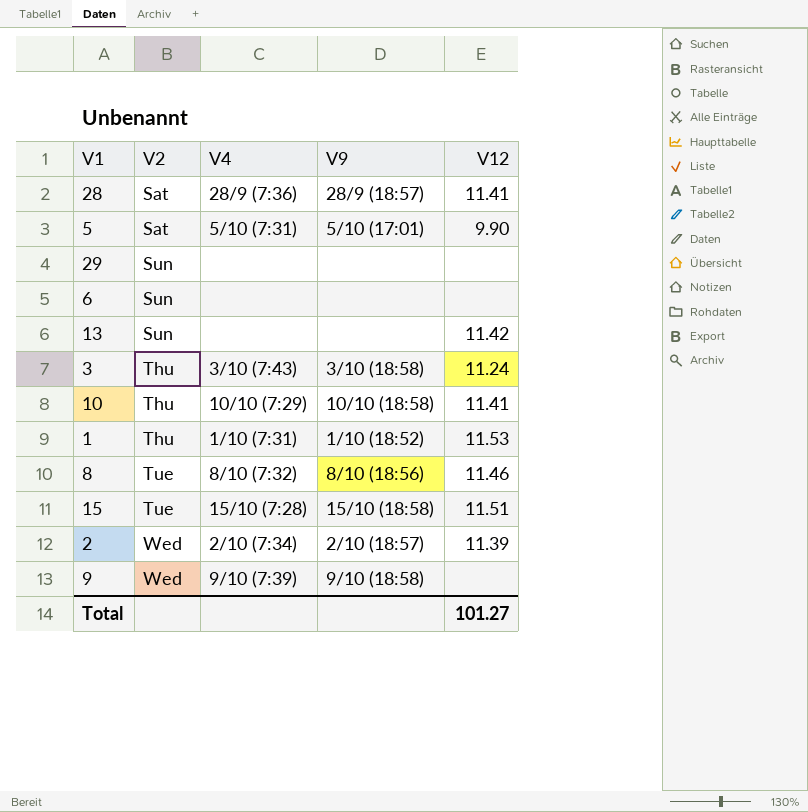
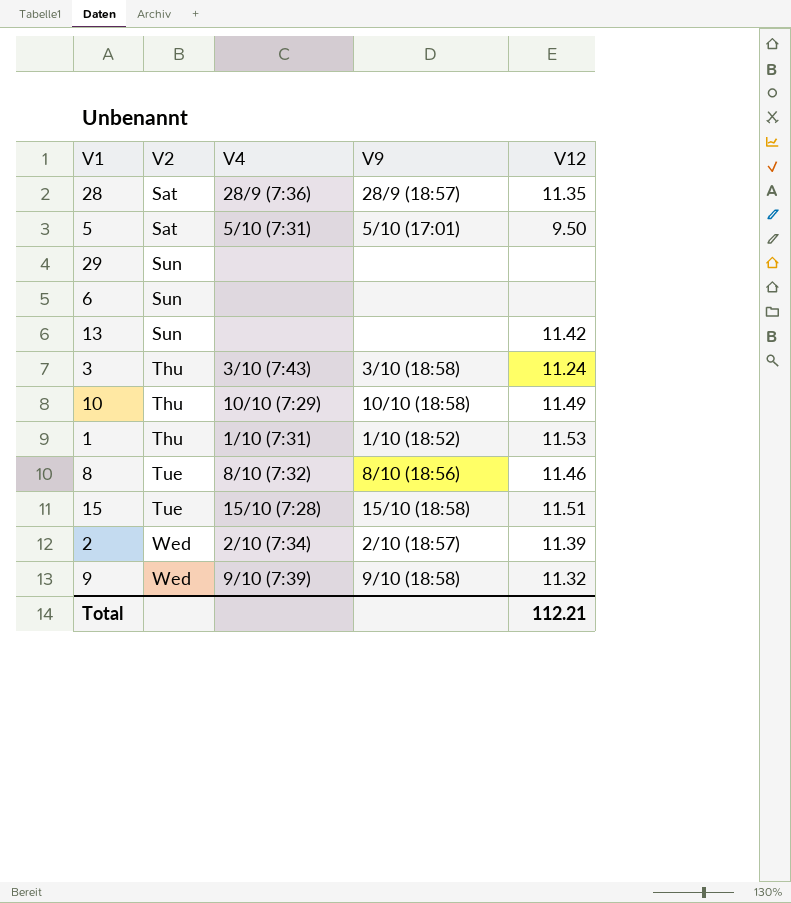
28 | V12: 11.41 -> 11.35
5 | V12: 9.90 -> 9.50
10 | V12: 11.41 -> 11.49
9 | V12: none -> 11.32
Total | V12: 101.27 -> 112.21

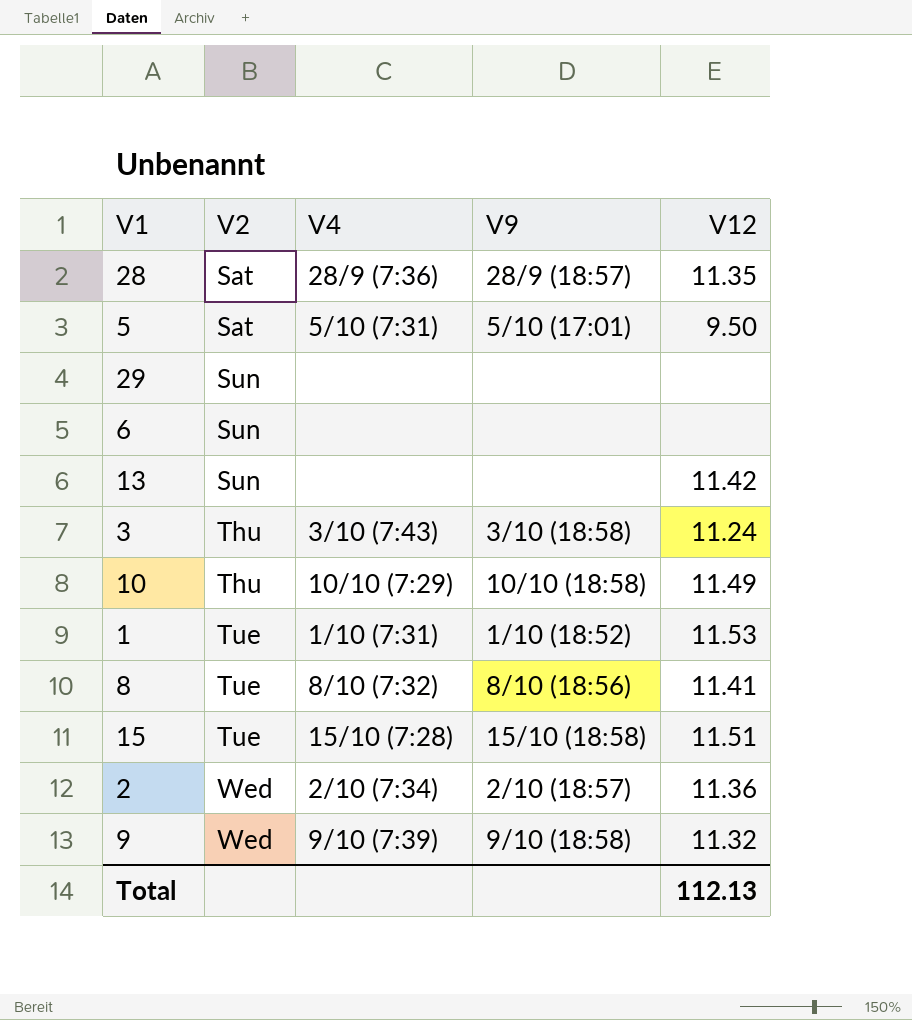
1 | V2: Thu -> Tue
8 | V12: 11.46 -> 11.41
2 | V12: 11.39 -> 11.36
Total | V12: 112.21 -> 112.13

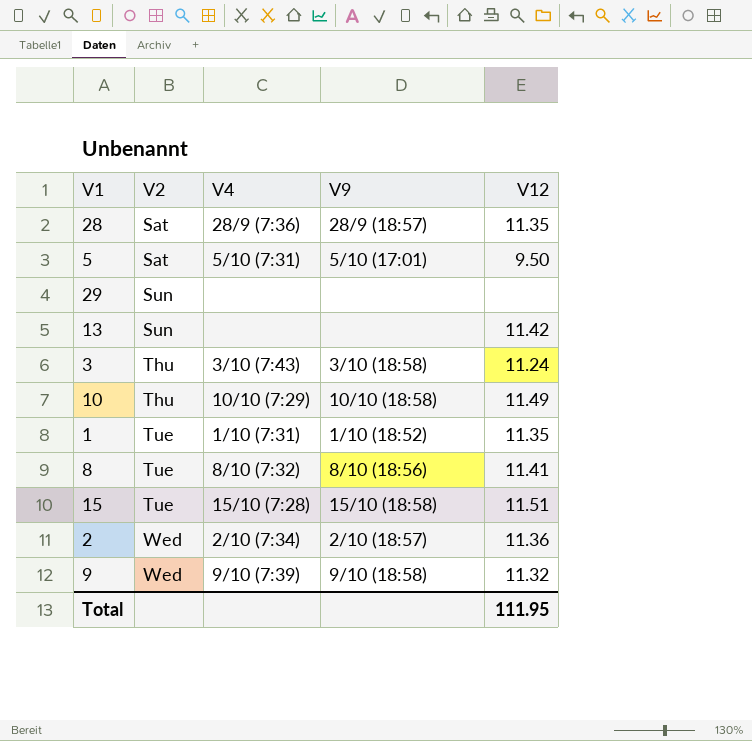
row 6: Sun | none | none | none -> none
1 | V12: 11.53 -> 11.35
Total | V12: 112.13 -> 111.95

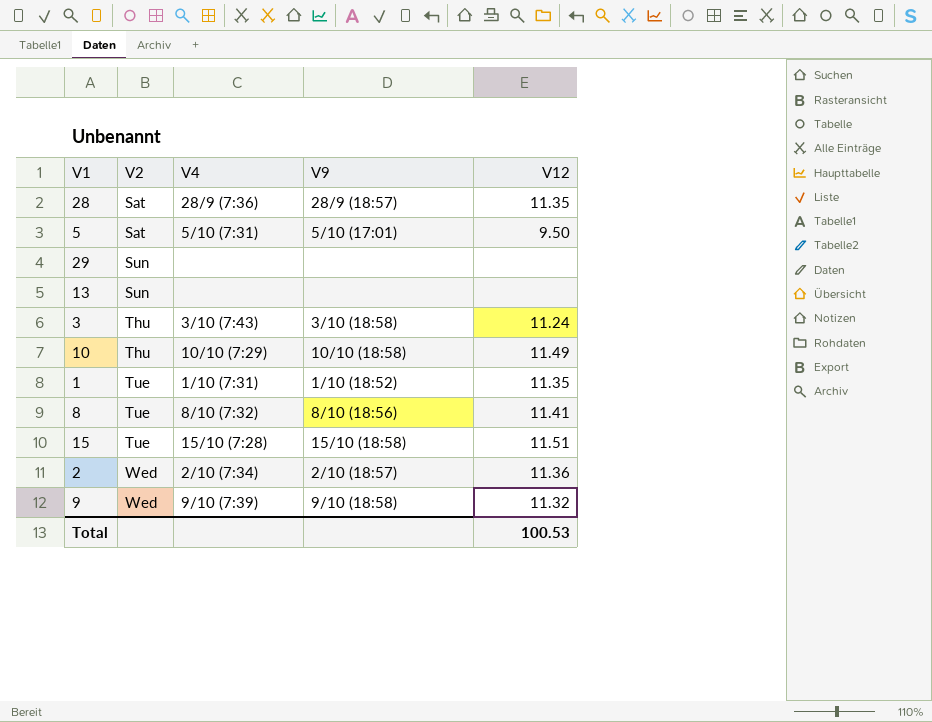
13 | V12: 11.42 -> none
Total | V12: 111.95 -> 100.53

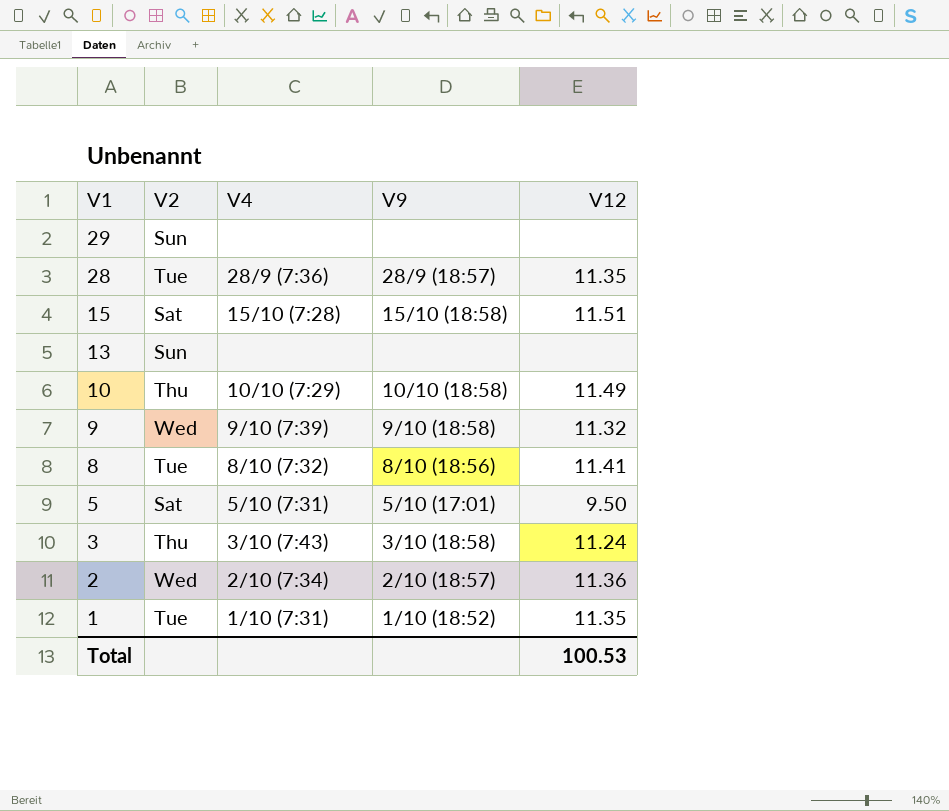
row order: V2 ascending -> V1 descending
28 | V2: Sat -> Tue
15 | V2: Tue -> Sat

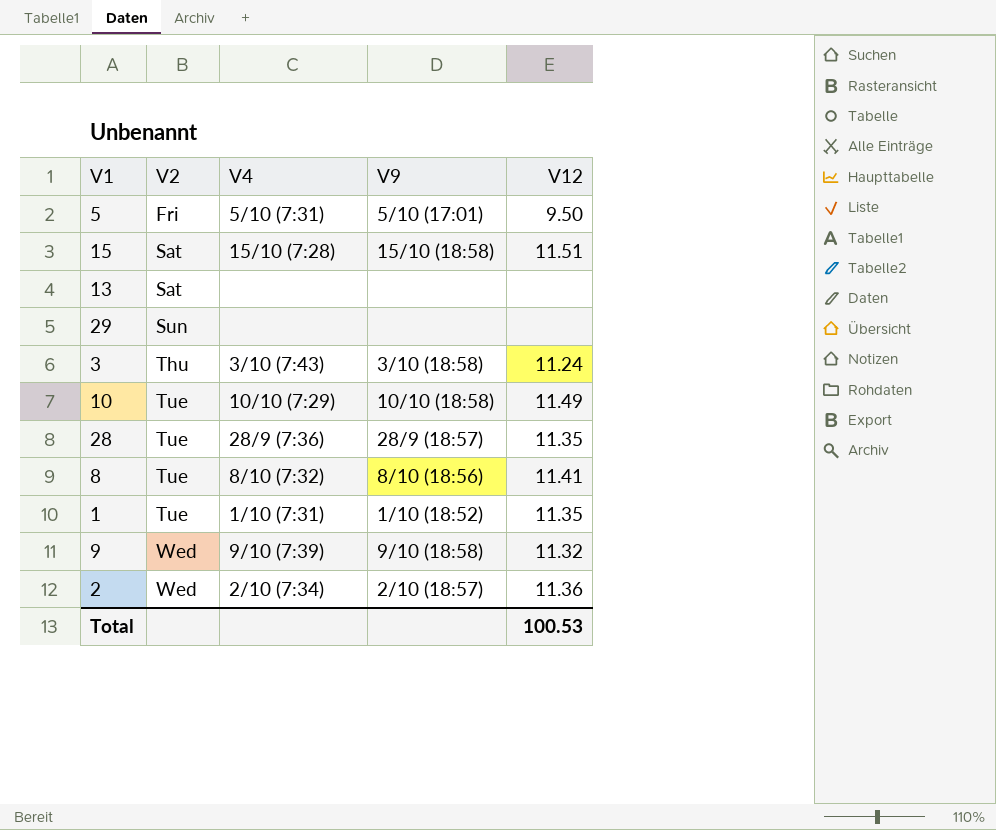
row order: V1 descending -> V2 ascending
5 | V2: Sat -> Fri
13 | V2: Sun -> Sat
10 | V2: Thu -> Tue

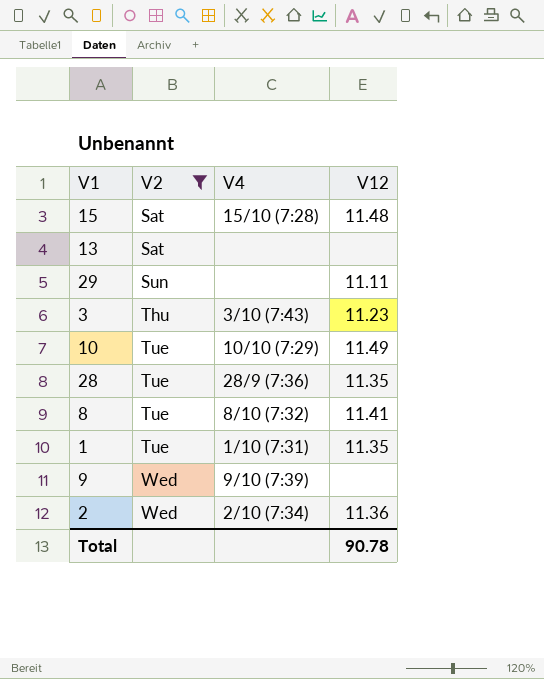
filter: none -> V2 != Fri
column V9 | position: 4 -> none
15 | V12: 11.51 -> 11.48
29 | V12: none -> 11.11
3 | V12: 11.24 -> 11.23
9 | V12: 11.32 -> none
Total | V12: 100.53 -> 90.78

